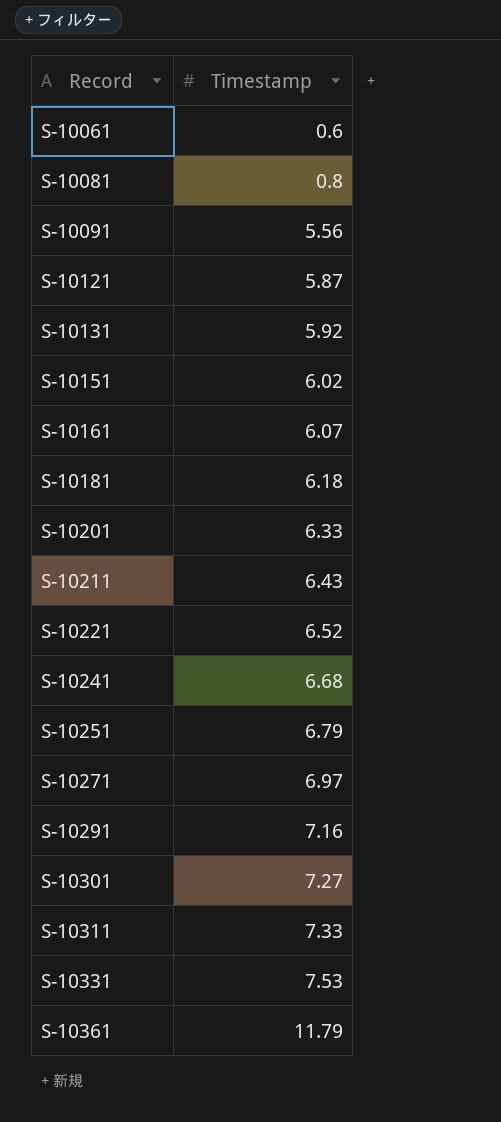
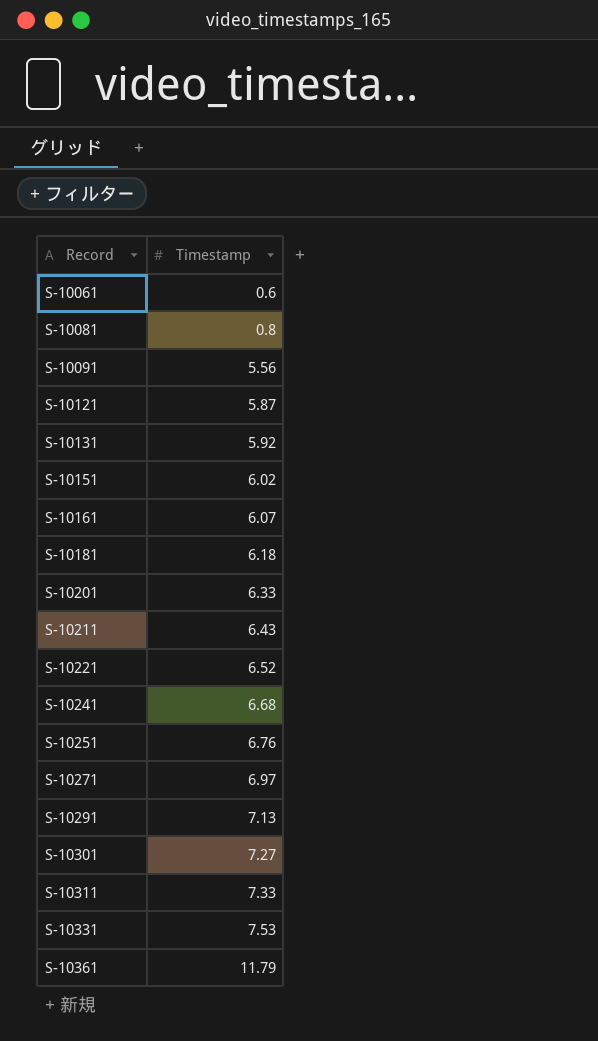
S-10251 | Timestamp: 6.79 -> 6.76
S-10291 | Timestamp: 7.16 -> 7.13

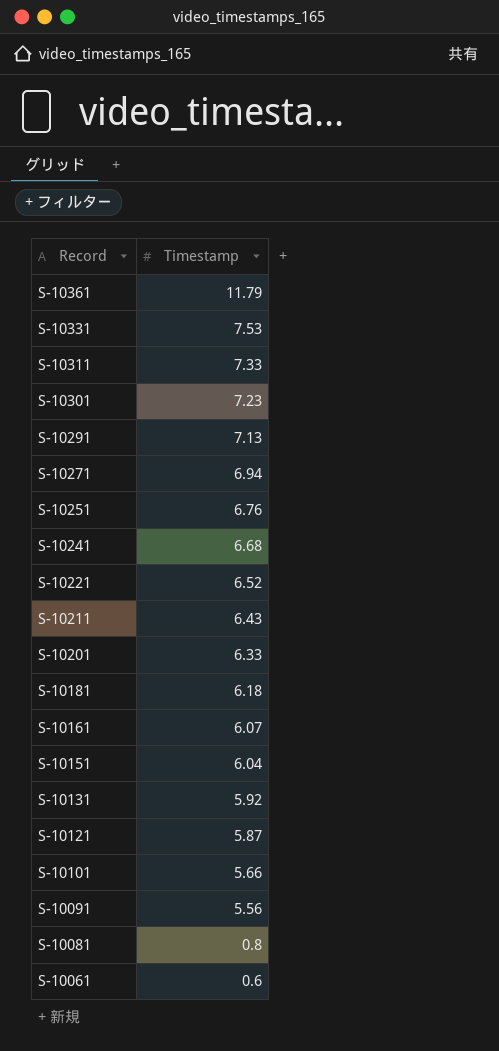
row order: Record ascending -> Record descending
S-10301 | Timestamp: 7.27 -> 7.23
S-10271 | Timestamp: 6.97 -> 6.94
S-10151 | Timestamp: 6.02 -> 6.04
row S-10101: none -> 5.66

